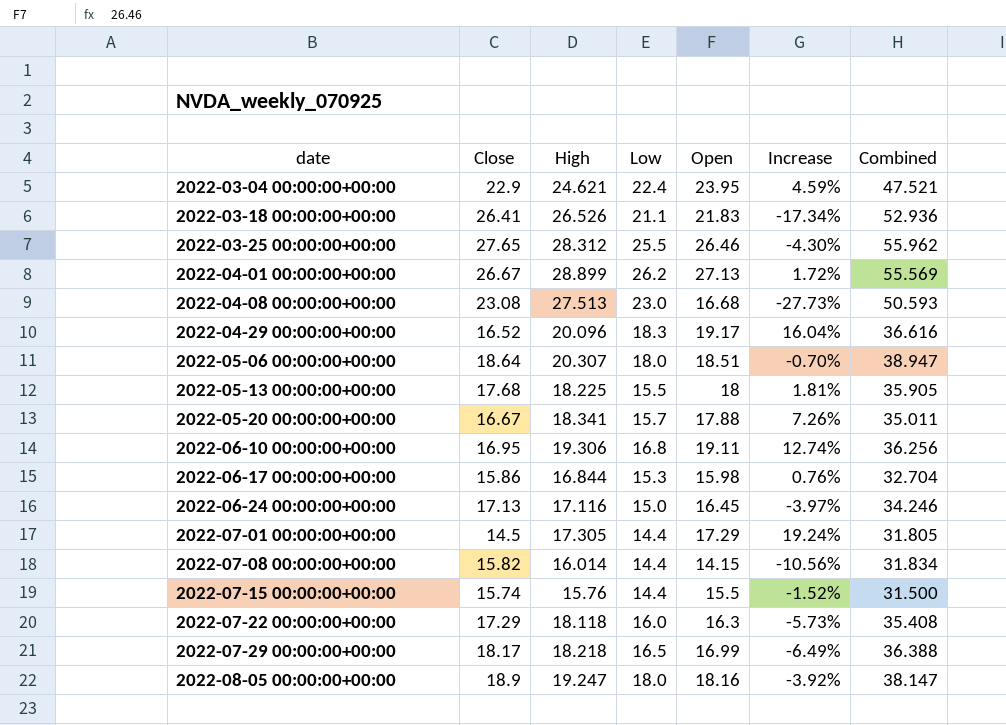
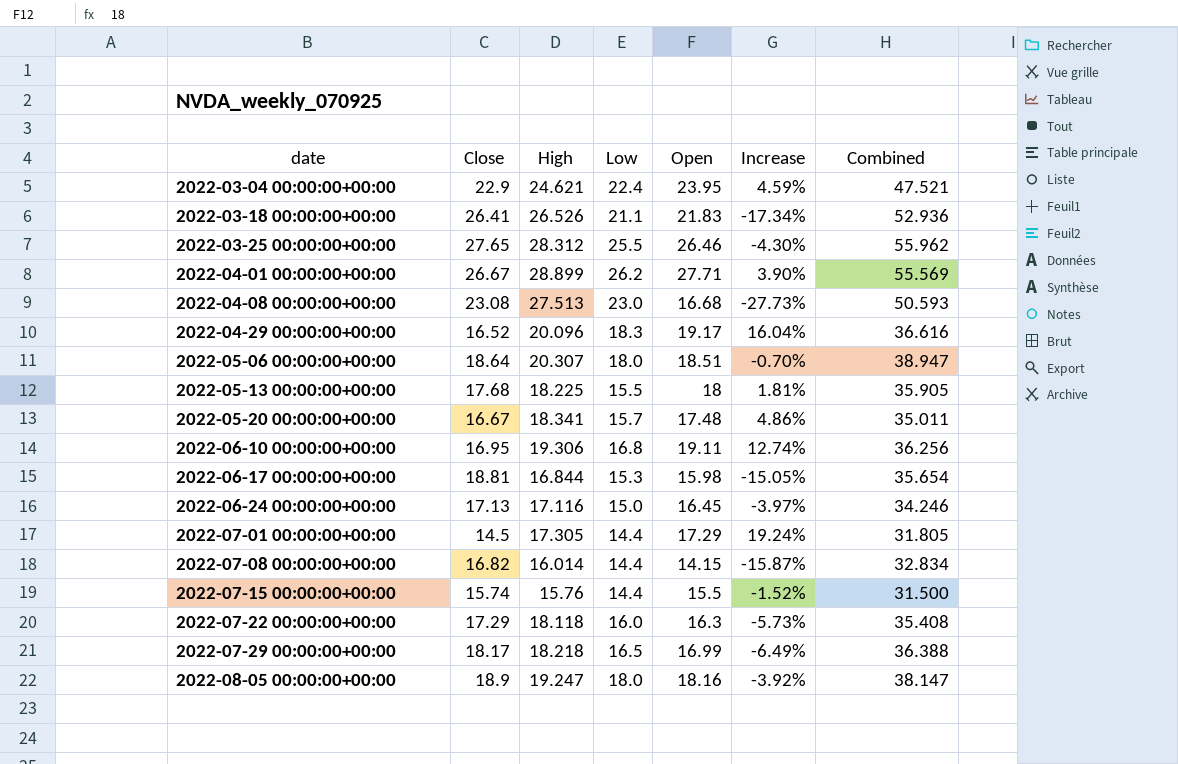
2022-04-01 00:00:00+00:00 | Open: 27.13 -> 27.71
2022-04-01 00:00:00+00:00 | Increase: 1.72% -> 3.90%
2022-05-20 00:00:00+00:00 | Open: 17.88 -> 17.48
2022-05-20 00:00:00+00:00 | Increase: 7.26% -> 4.86%
2022-06-17 00:00:00+00:00 | Close: 15.86 -> 18.81
2022-06-17 00:00:00+00:00 | Increase: 0.76% -> -15.05%
2022-06-17 00:00:00+00:00 | Combined: 32.704 -> 35.654
2022-07-08 00:00:00+00:00 | Close: 15.82 -> 16.82
2022-07-08 00:00:00+00:00 | Increase: -10.56% -> -15.87%
2022-07-08 00:00:00+00:00 | Combined: 31.834 -> 32.834

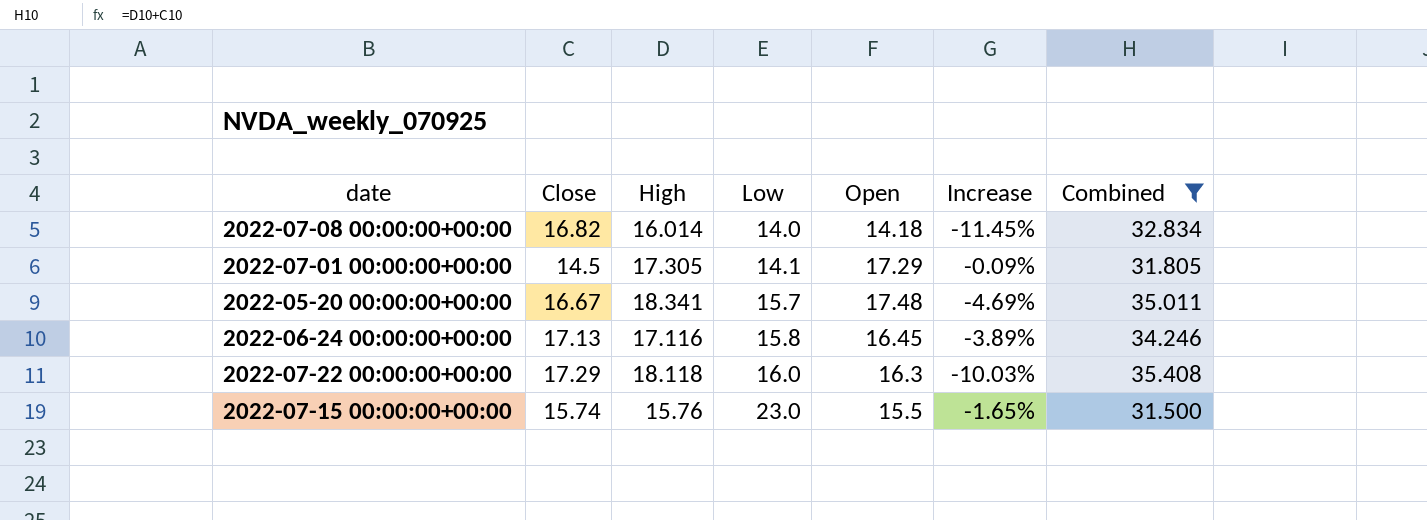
filter: none -> Combined <= 35.408
row order: date ascending -> Low ascending
column Increase | formula: ([Open] - [Close]) / [Close] -> ([Open] - [High]) / [High]
2022-07-08 00:00:00+00:00 | Low: 14.4 -> 14.0
2022-07-08 00:00:00+00:00 | Open: 14.15 -> 14.18
2022-07-01 00:00:00+00:00 | Low: 14.4 -> 14.1
2022-06-24 00:00:00+00:00 | Low: 15.0 -> 15.8
2022-07-15 00:00:00+00:00 | Low: 14.4 -> 23.0

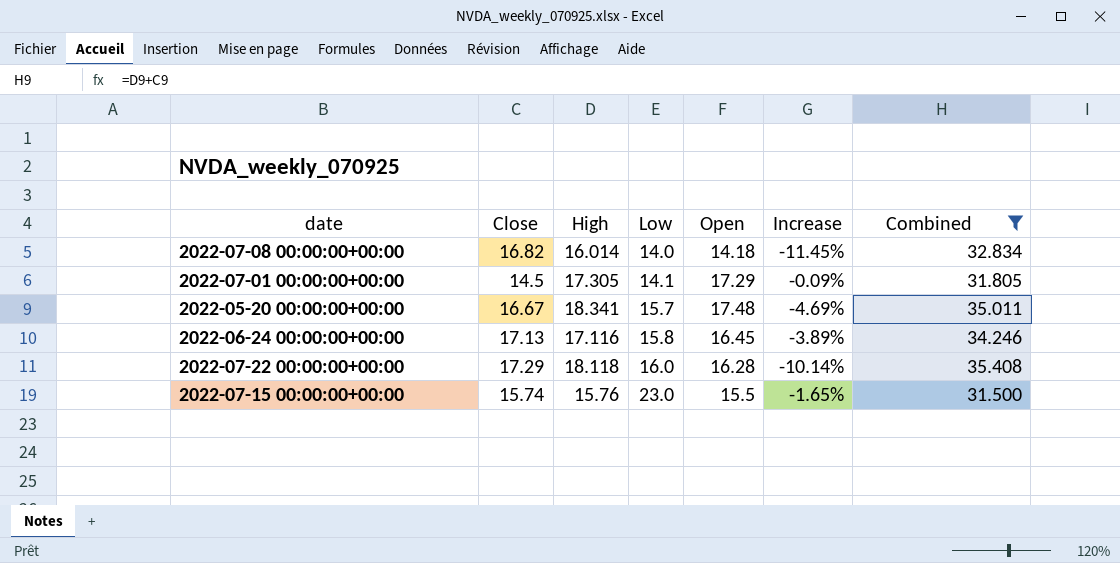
2022-07-22 00:00:00+00:00 | Open: 16.3 -> 16.28
2022-07-22 00:00:00+00:00 | Increase: -10.03% -> -10.14%

